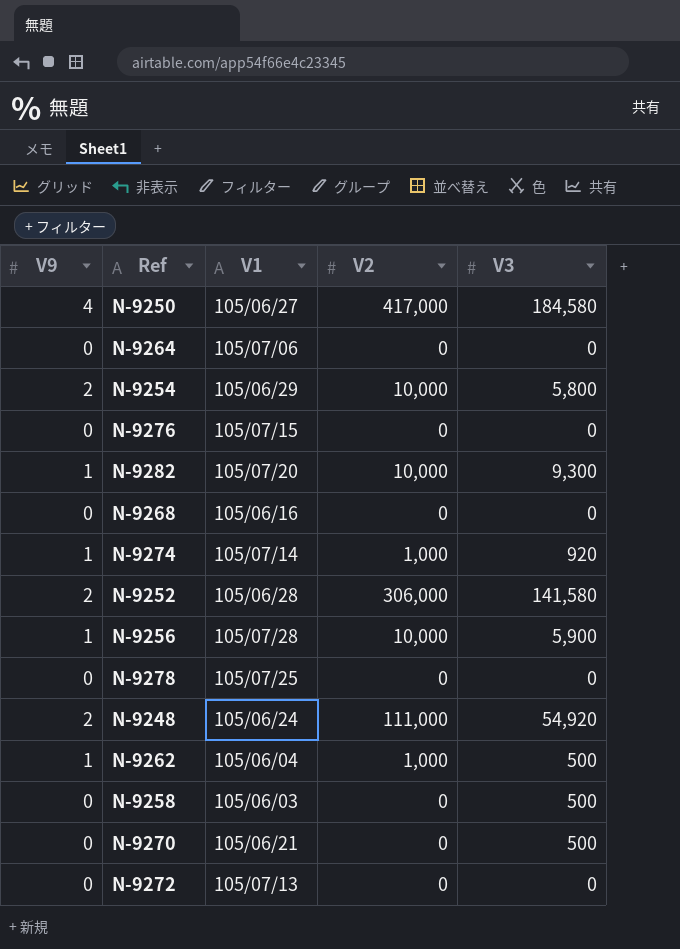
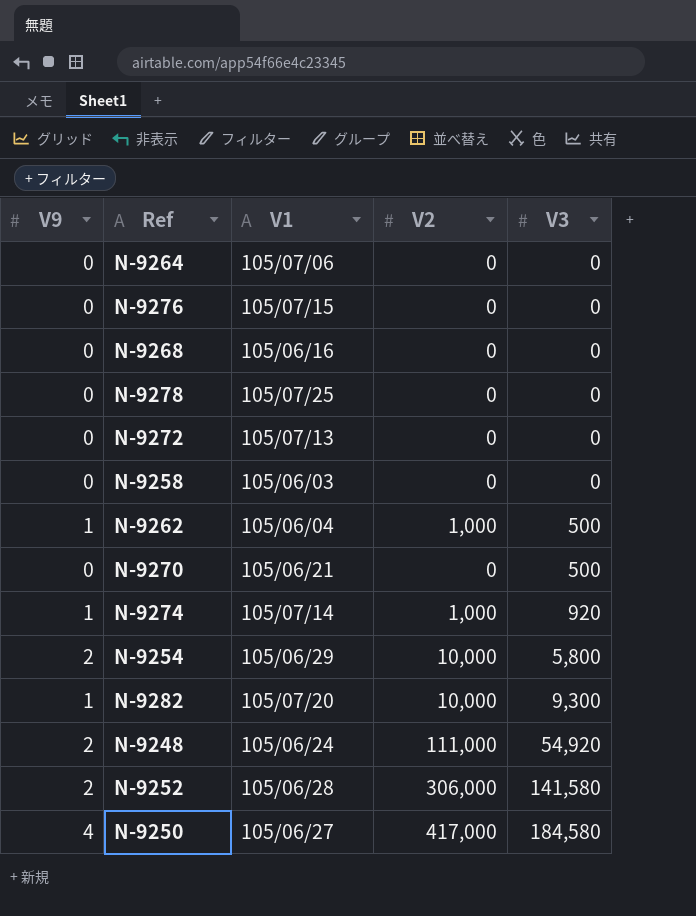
row order: none -> V3 ascending
row N-9256: 1 | 105/07/28 | 10,000 | 5,900 -> none
N-9258 | V3: 500 -> 0

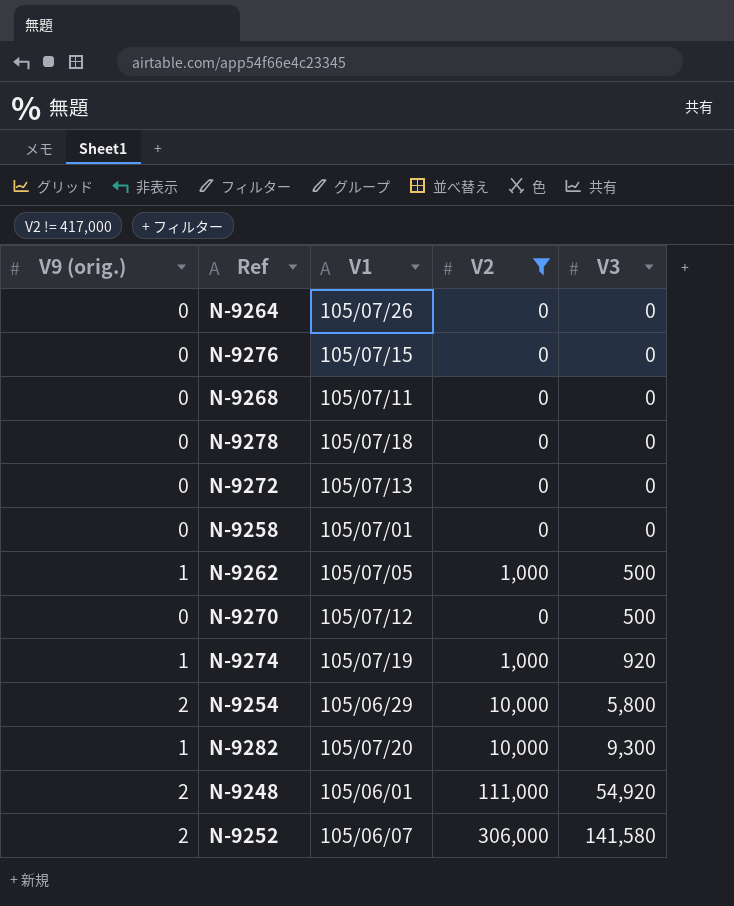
filter: none -> V2 != 417,000
column name: V9 -> V9 (orig.)
N-9264 | V1: 105/07/06 -> 105/07/26
N-9268 | V1: 105/06/16 -> 105/07/11
N-9278 | V1: 105/07/25 -> 105/07/18
N-9258 | V1: 105/06/03 -> 105/07/01
N-9262 | V1: 105/06/04 -> 105/07/05
N-9270 | V1: 105/06/21 -> 105/07/12
N-9274 | V1: 105/07/14 -> 105/07/19
N-9248 | V1: 105/06/24 -> 105/06/01
N-9252 | V1: 105/06/28 -> 105/06/07

